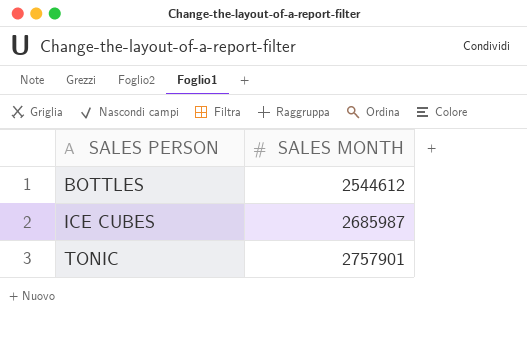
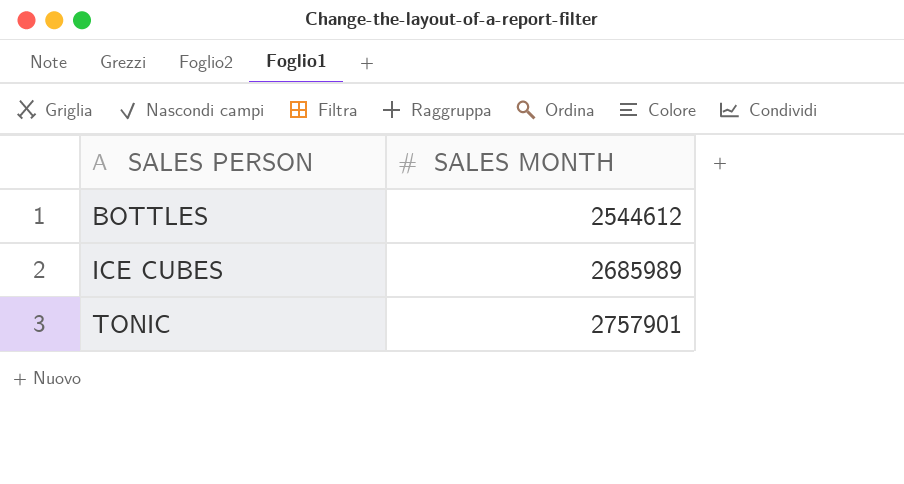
ICE CUBES | SALES MONTH: 2685987 -> 2685989

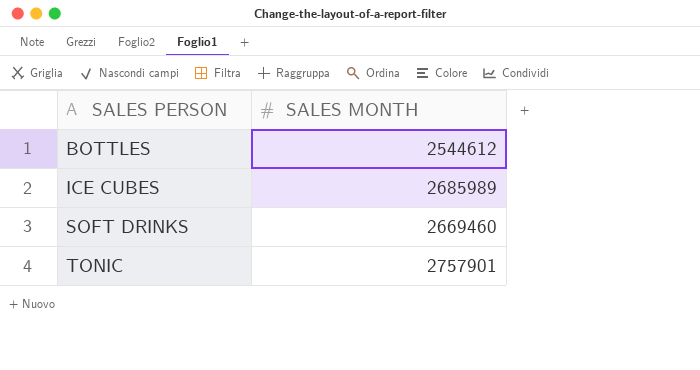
row SOFT DRINKS: none -> 2669460

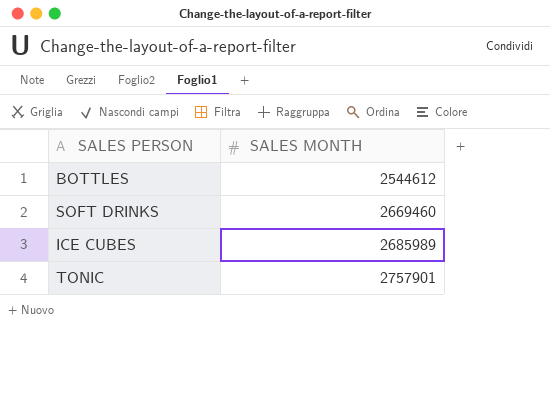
row order: SALES PERSON ascending -> SALES MONTH ascending

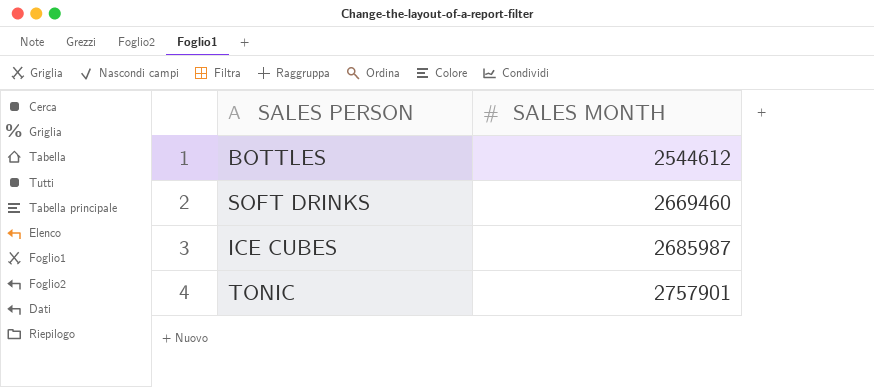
ICE CUBES | SALES MONTH: 2685989 -> 2685987

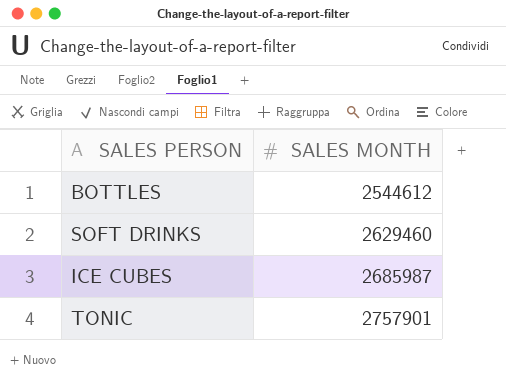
SOFT DRINKS | SALES MONTH: 2669460 -> 2629460

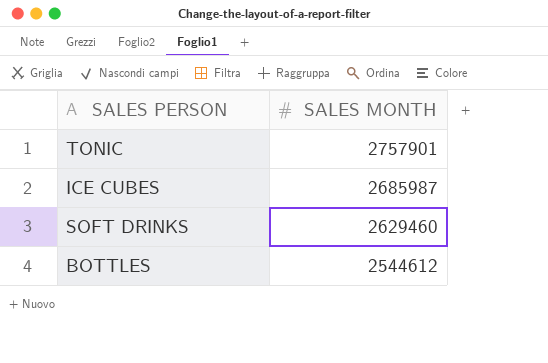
row order: SALES MONTH ascending -> SALES MONTH descending

